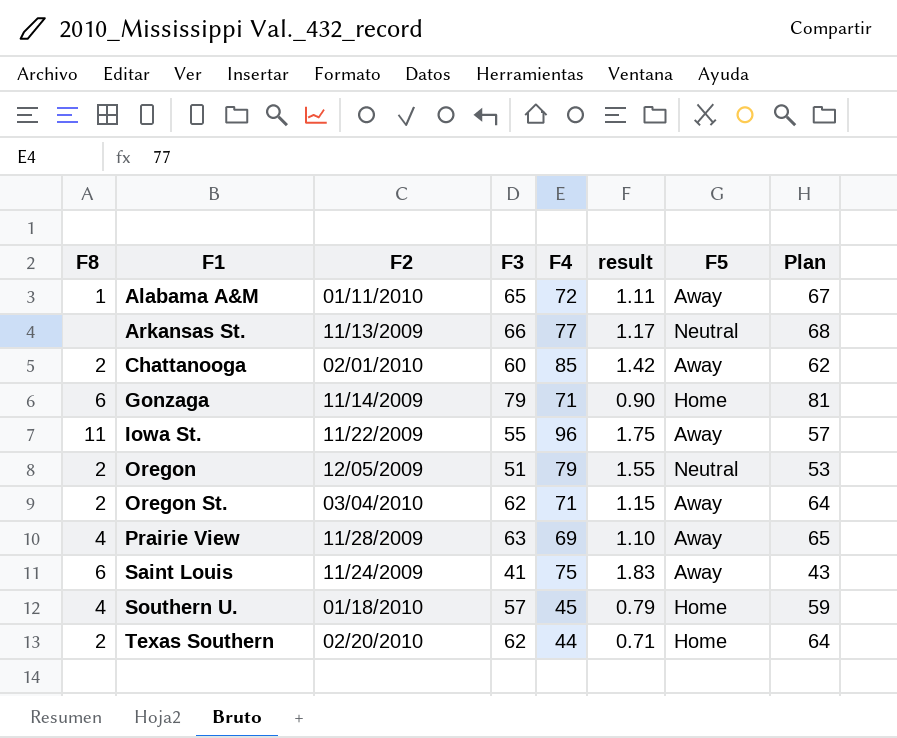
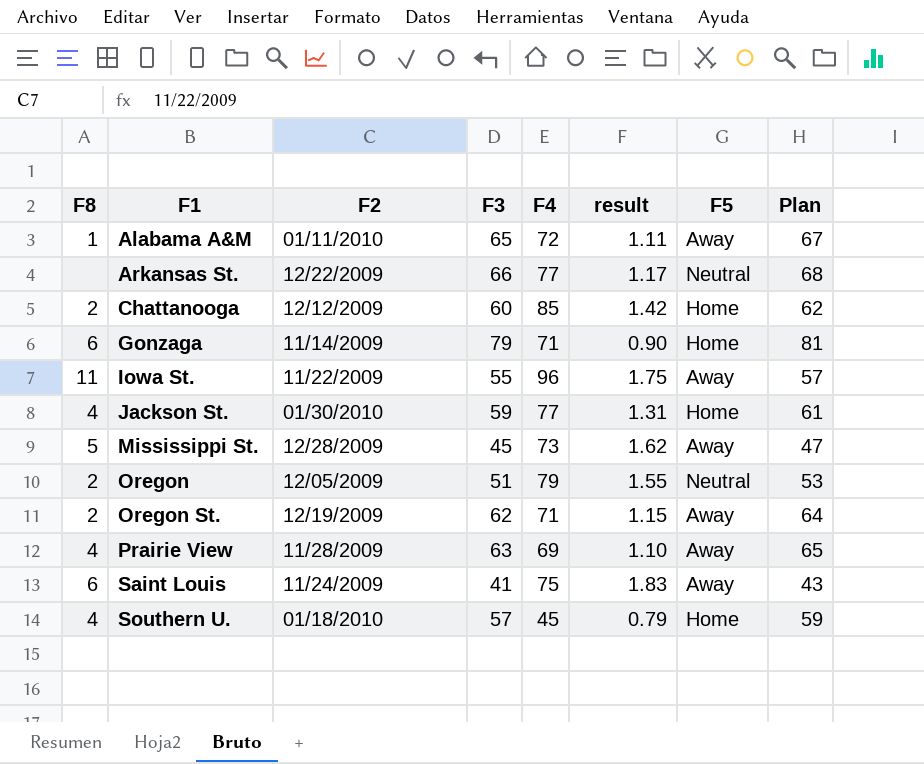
row Texas Southern: 2 | 02/20/2010 | 62 | 44 | 0.71 | Home | 64 -> none
Arkansas St. | F2: 11/13/2009 -> 12/22/2009
Chattanooga | F2: 02/01/2010 -> 12/12/2009
Chattanooga | F5: Away -> Home
row Jackson St.: none -> 4 | 01/30/2010 | 59 | 77 | 1.31 | Home | 61
row Mississippi St.: none -> 5 | 12/28/2009 | 45 | 73 | 1.62 | Away | 47
Oregon St. | F2: 03/04/2010 -> 12/19/2009

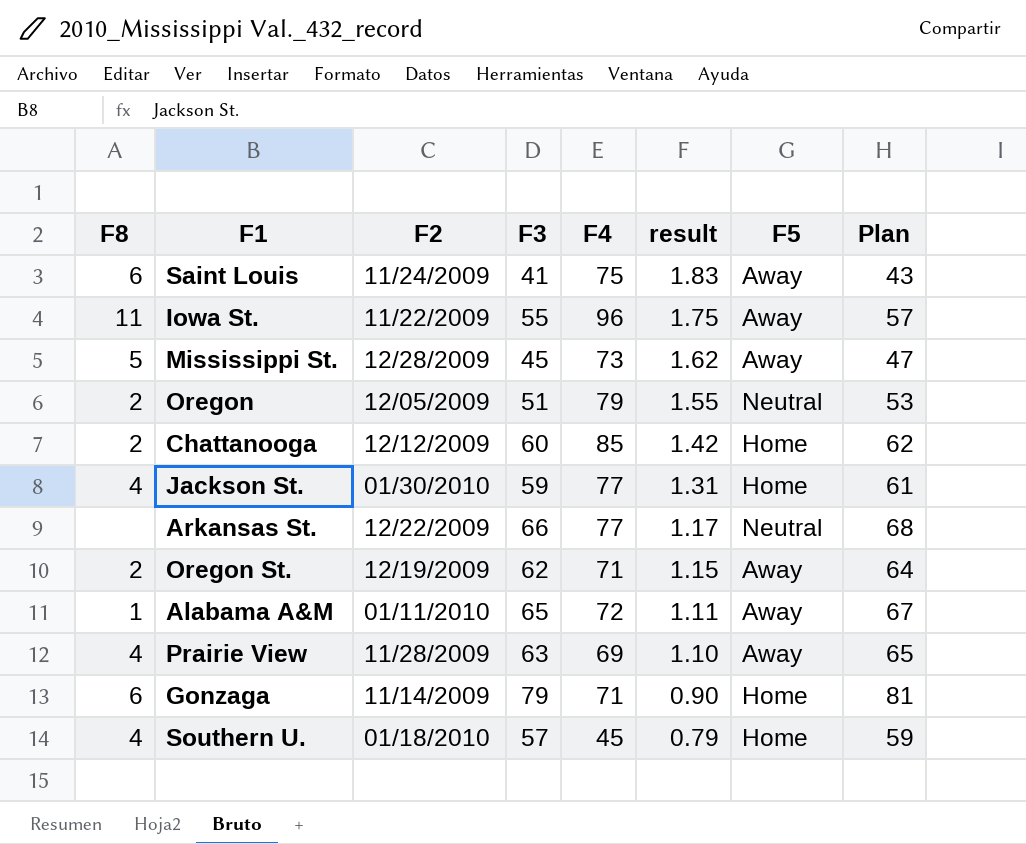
row order: F1 ascending -> result descending

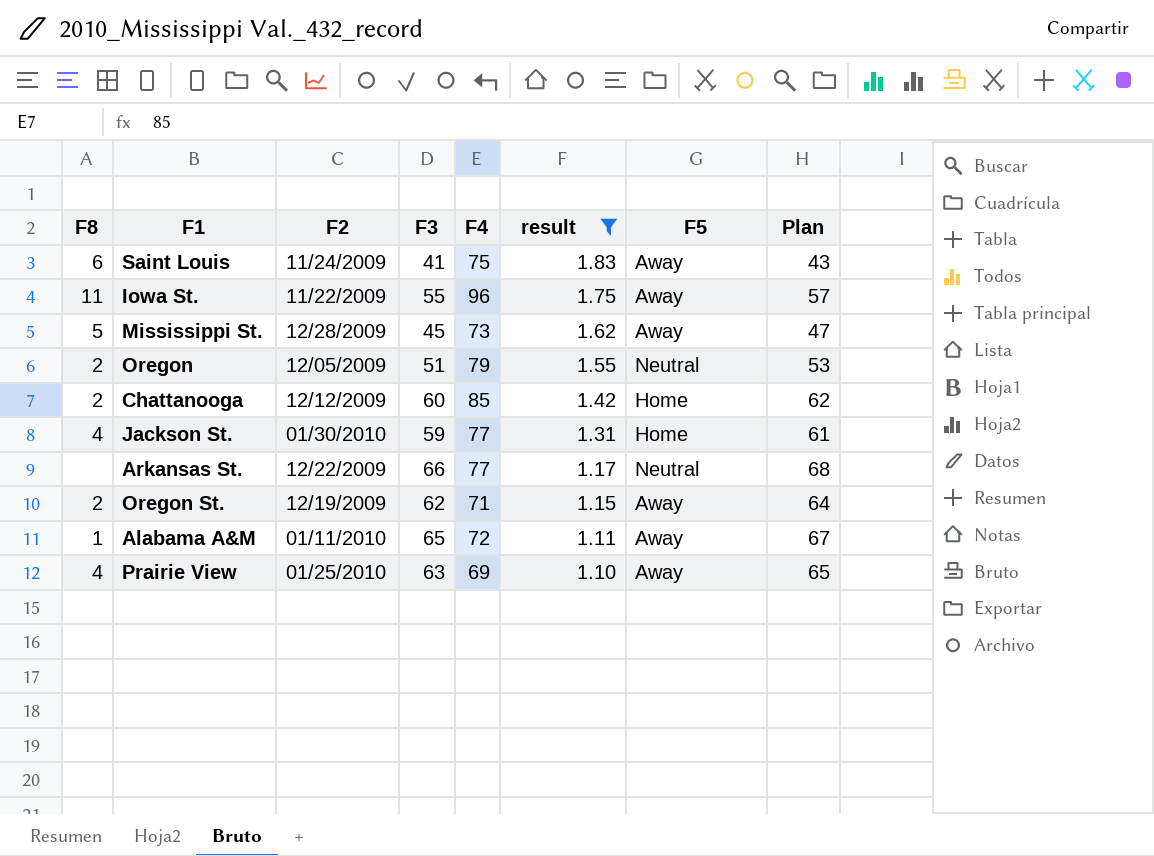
filter: none -> result >= 1.10
Prairie View | F2: 11/28/2009 -> 01/25/2010

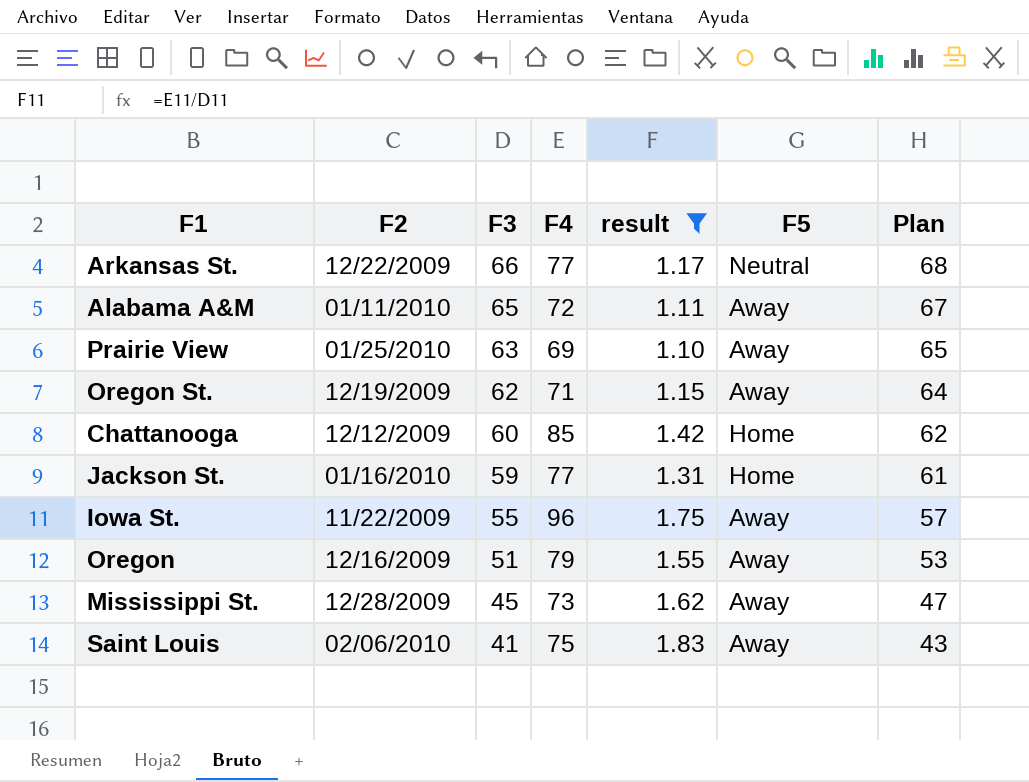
row order: result descending -> F3 descending
column F8 | position: 1 -> none
Jackson St. | F2: 01/30/2010 -> 01/16/2010
Oregon | F2: 12/05/2009 -> 12/16/2009
Oregon | F5: Neutral -> Away
Saint Louis | F2: 11/24/2009 -> 02/06/2010

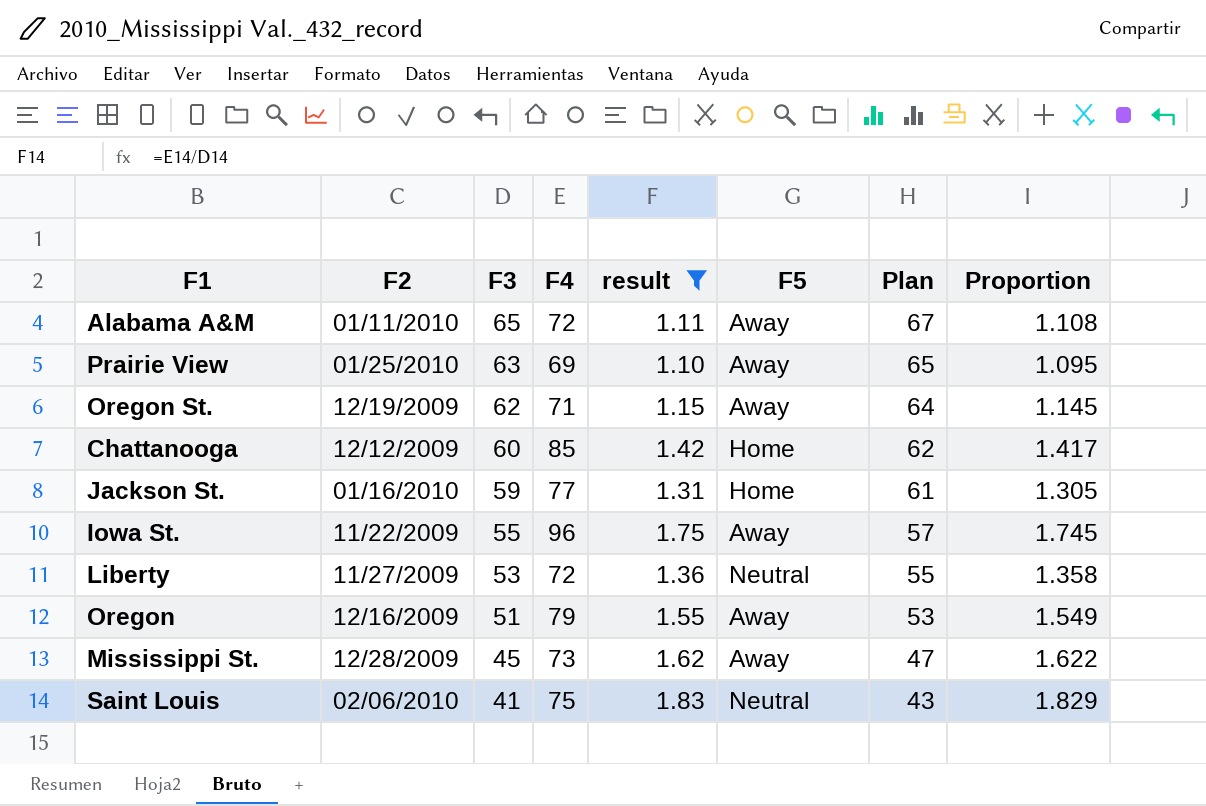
column Proportion | formula: none -> [F4] / [F3]
row Arkansas St.: 12/22/2009 | 66 | 77 | 1.17 | Neutral | 68 -> none
row Liberty: none -> 11/27/2009 | 53 | 72 | 1.36 | Neutral | 55 | 1.358
Saint Louis | F5: Away -> Neutral

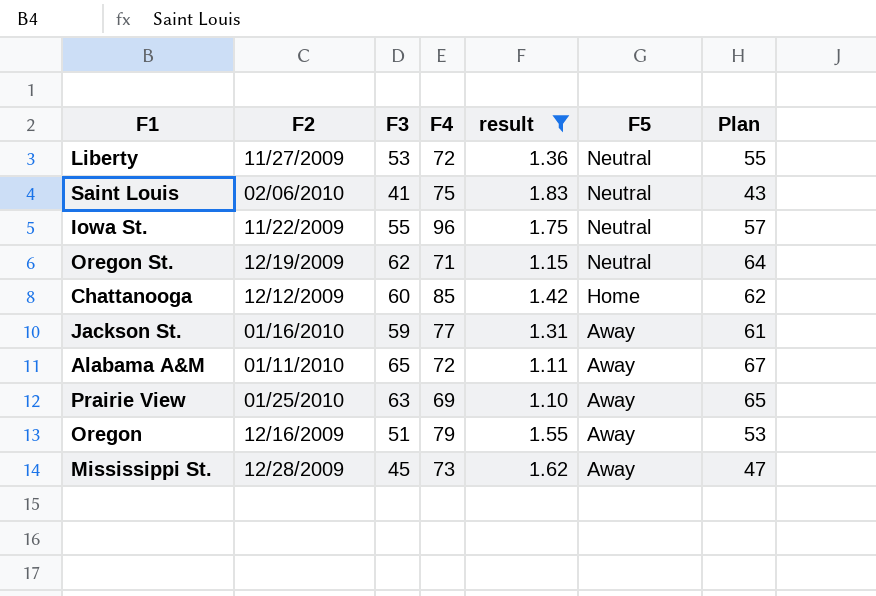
row order: F3 descending -> F5 descending
column Proportion | formula: [F4] / [F3] -> none
Iowa St. | F5: Away -> Neutral
Oregon St. | F5: Away -> Neutral
Jackson St. | F5: Home -> Away

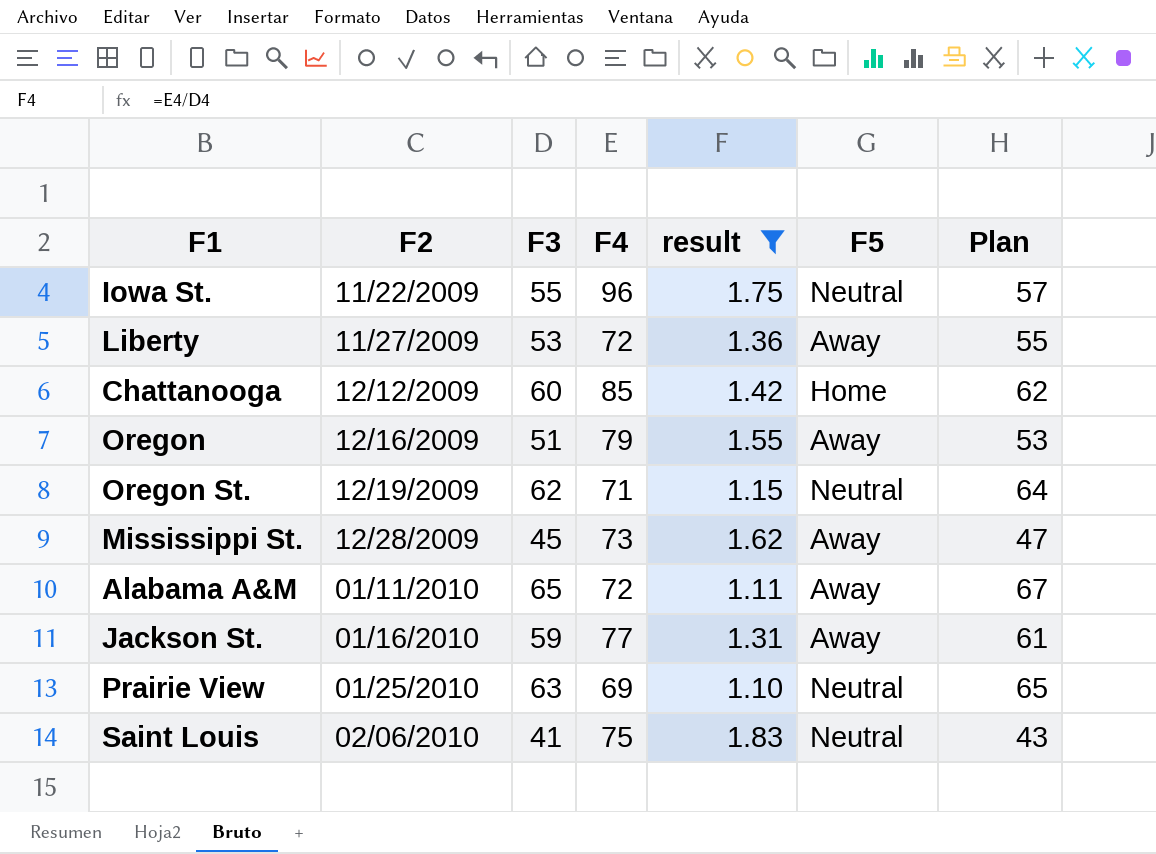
row order: F5 descending -> F2 ascending
Liberty | F5: Neutral -> Away
Prairie View | F5: Away -> Neutral

